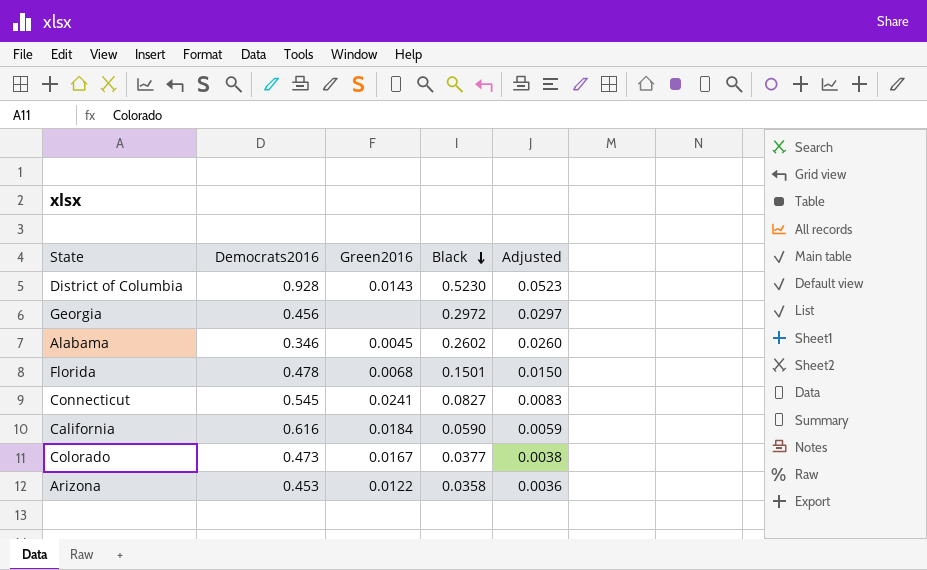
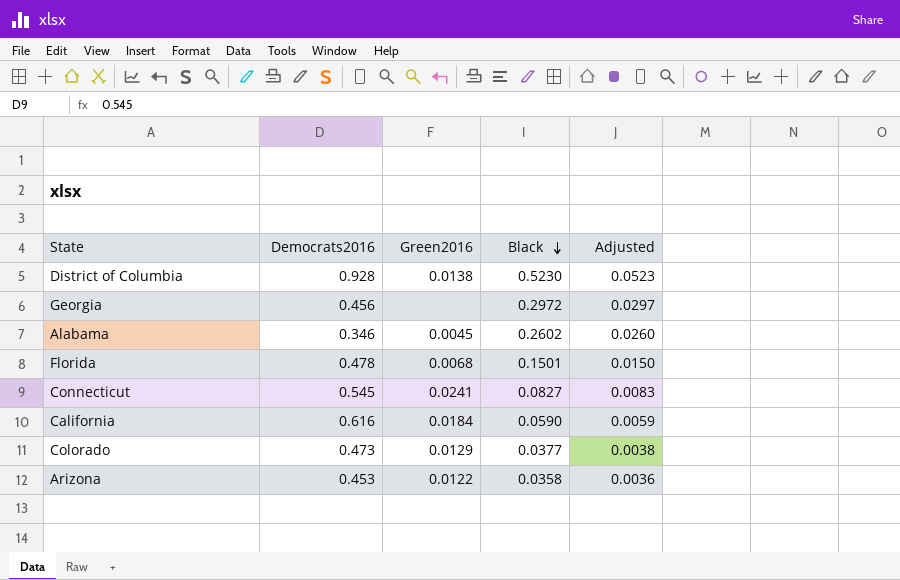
District of Columbia | Green2016: 0.0143 -> 0.0138
Colorado | Green2016: 0.0167 -> 0.0129

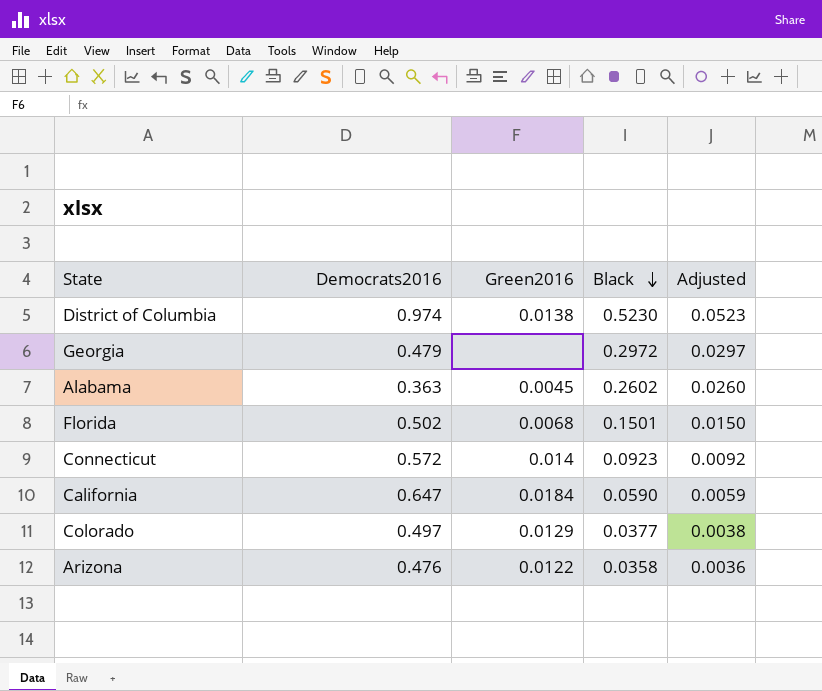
District of Columbia | Democrats2016: 0.928 -> 0.974
Georgia | Democrats2016: 0.456 -> 0.479
Alabama | Democrats2016: 0.346 -> 0.363
Florida | Democrats2016: 0.478 -> 0.502
Connecticut | Democrats2016: 0.545 -> 0.572
Connecticut | Green2016: 0.0241 -> 0.014
Connecticut | Black: 0.0827 -> 0.0923
Connecticut | Adjusted: 0.0083 -> 0.0092
California | Democrats2016: 0.616 -> 0.647
Colorado | Democrats2016: 0.473 -> 0.497
Arizona | Democrats2016: 0.453 -> 0.476

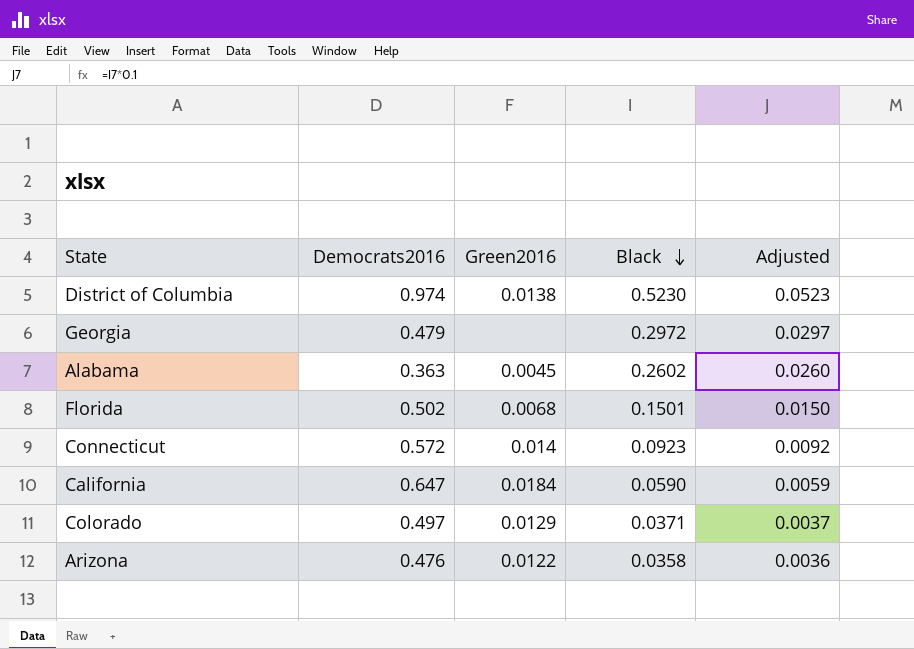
Colorado | Black: 0.0377 -> 0.0371
Colorado | Adjusted: 0.0038 -> 0.0037

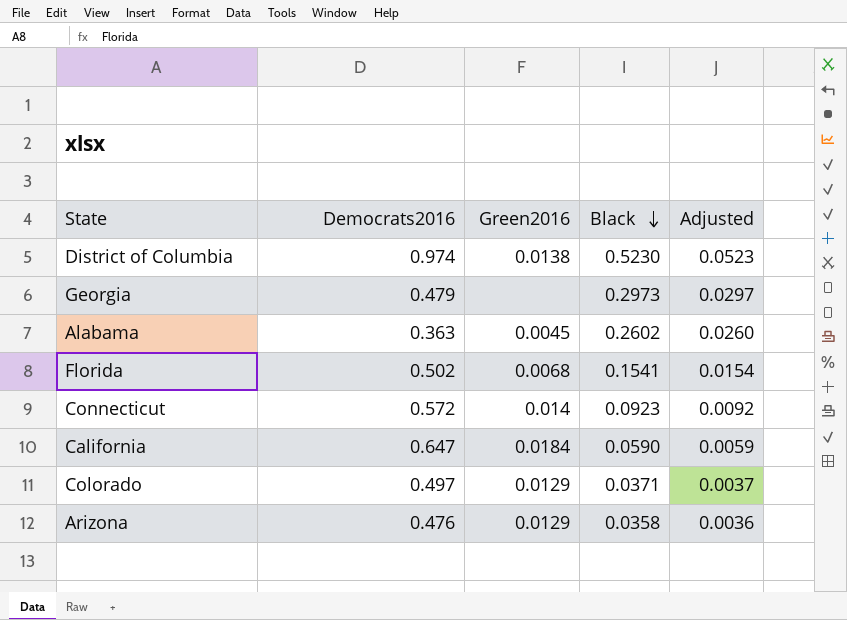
Georgia | Black: 0.2972 -> 0.2973
Florida | Black: 0.1501 -> 0.1541
Florida | Adjusted: 0.0150 -> 0.0154
Arizona | Green2016: 0.0122 -> 0.0129

